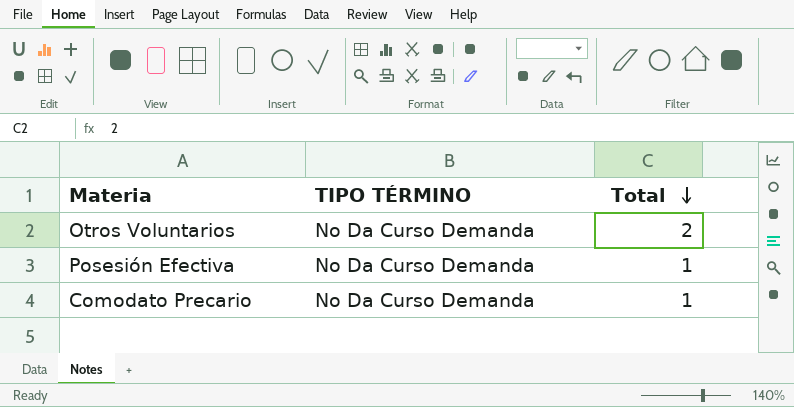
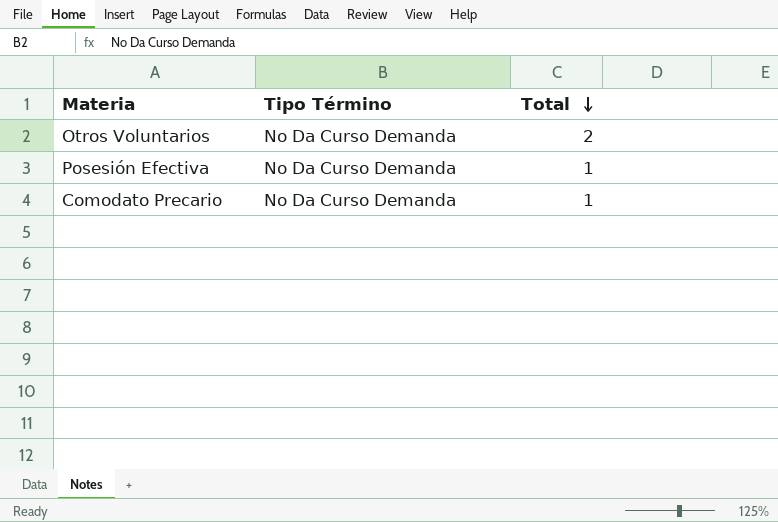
column name: TIPO TÉRMINO -> Tipo Término

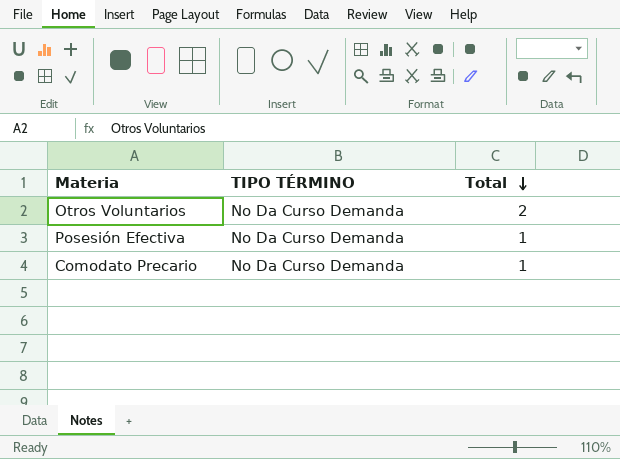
column name: Tipo Término -> TIPO TÉRMINO

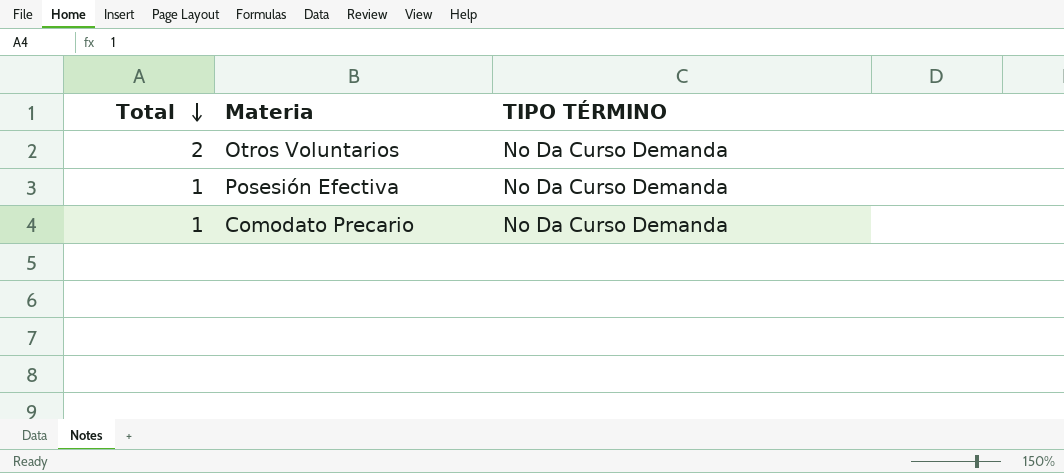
column Total | position: 3 -> 1

